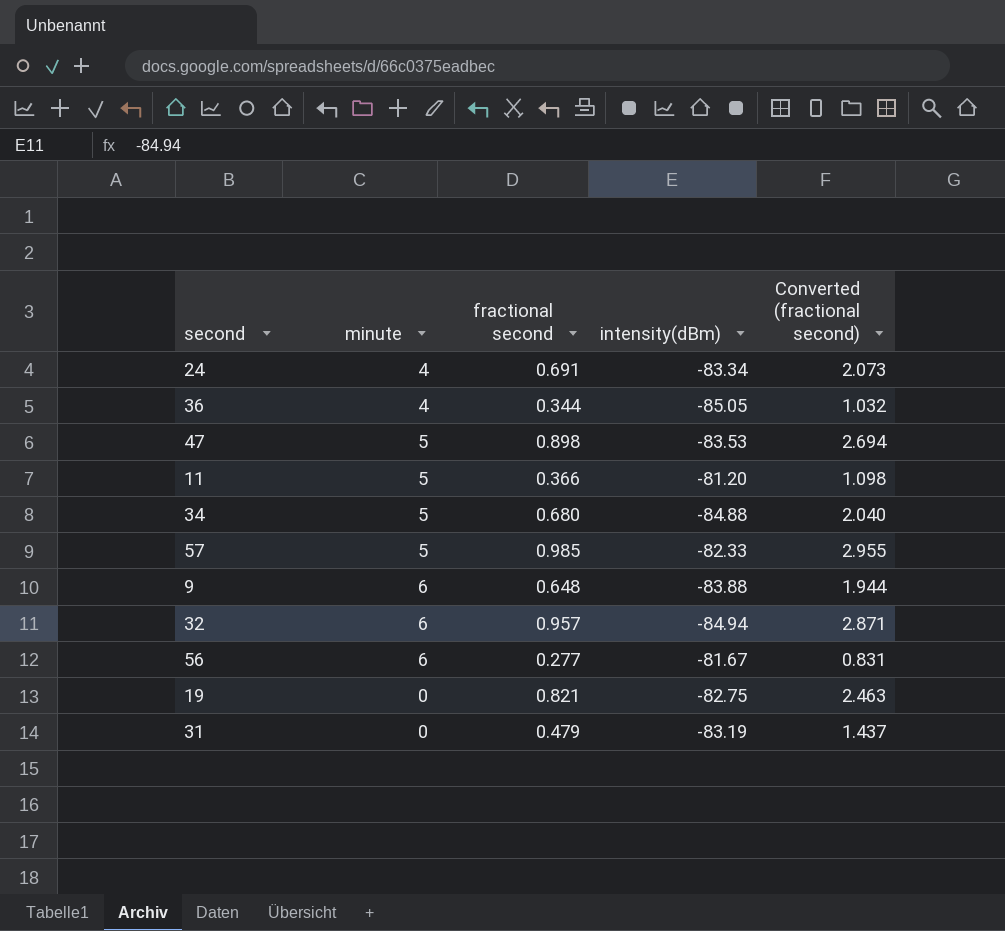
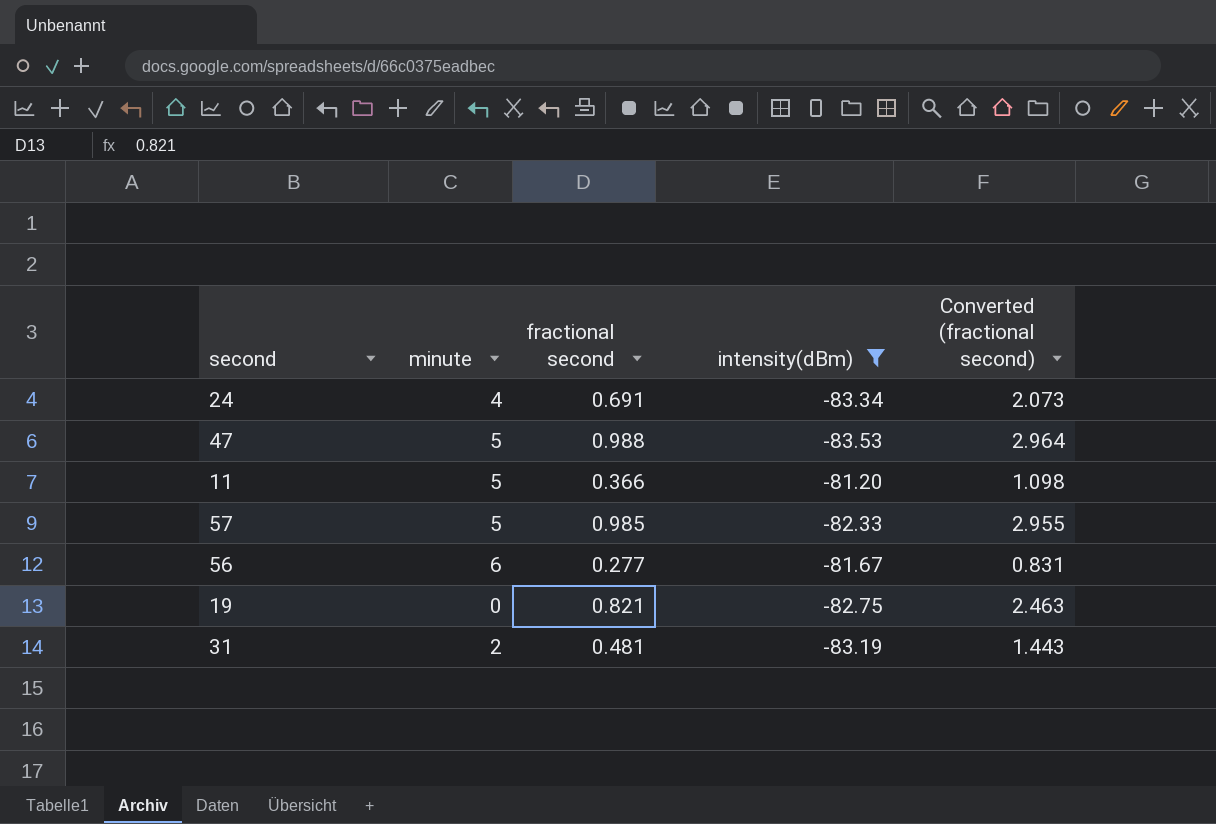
filter: none -> intensity(dBm) >= -83.53
47 | fractional second: 0.898 -> 0.988
47 | Converted (fractional second): 2.694 -> 2.964
31 | minute: 0 -> 2
31 | fractional second: 0.479 -> 0.481
31 | Converted (fractional second): 1.437 -> 1.443

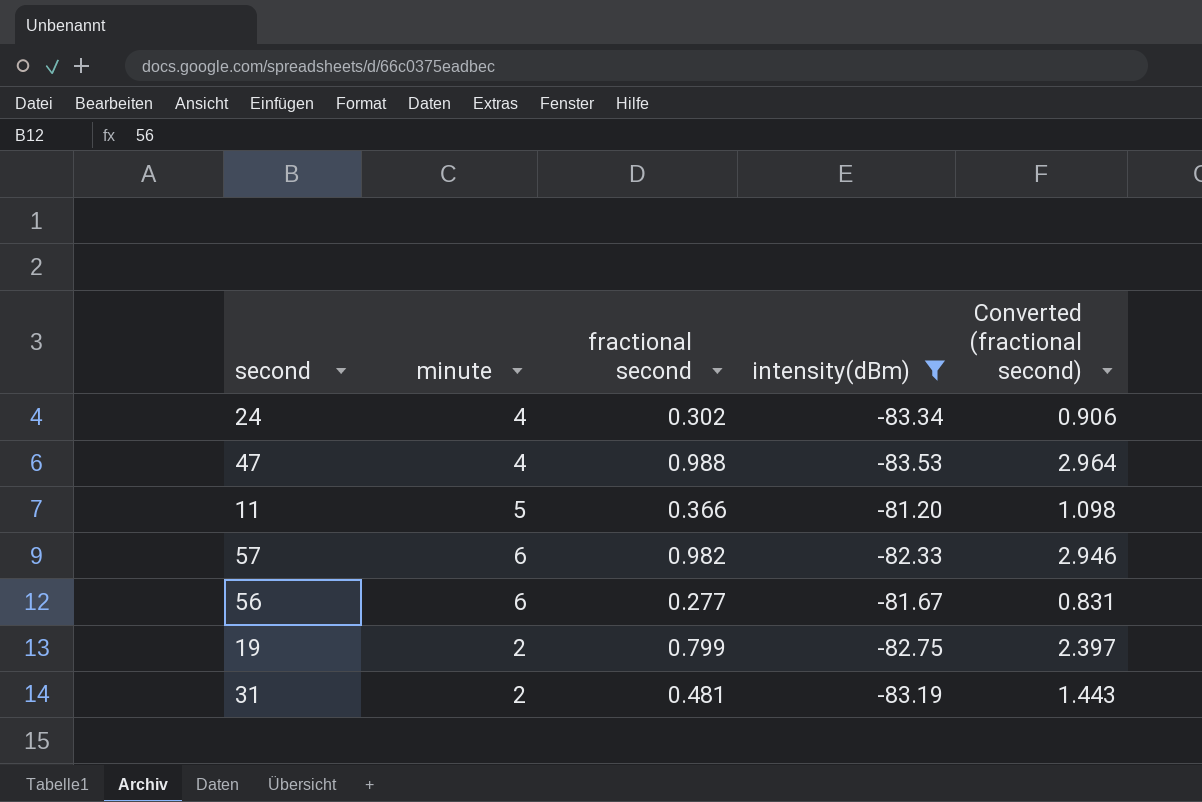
24 | fractional second: 0.691 -> 0.302
24 | Converted (fractional second): 2.073 -> 0.906
47 | minute: 5 -> 4
57 | minute: 5 -> 6
57 | fractional second: 0.985 -> 0.982
57 | Converted (fractional second): 2.955 -> 2.946
19 | minute: 0 -> 2
19 | fractional second: 0.821 -> 0.799
19 | Converted (fractional second): 2.463 -> 2.397

